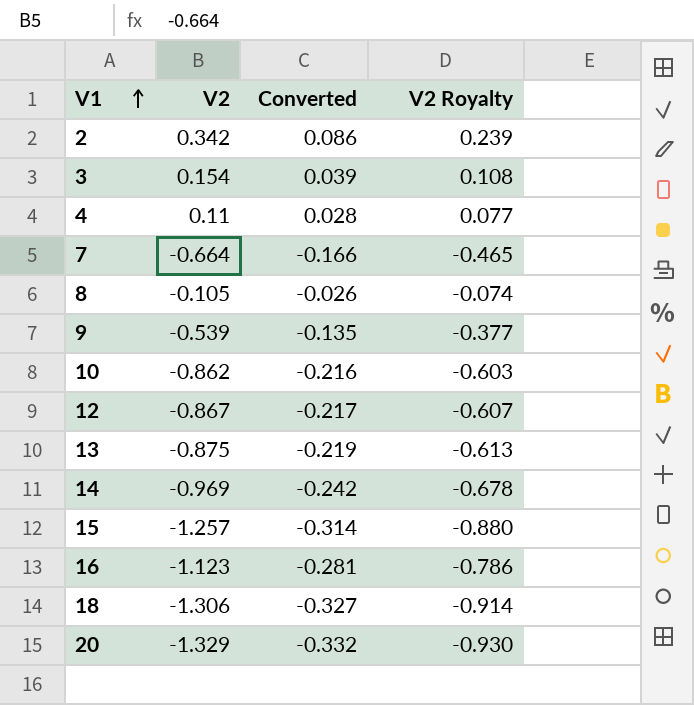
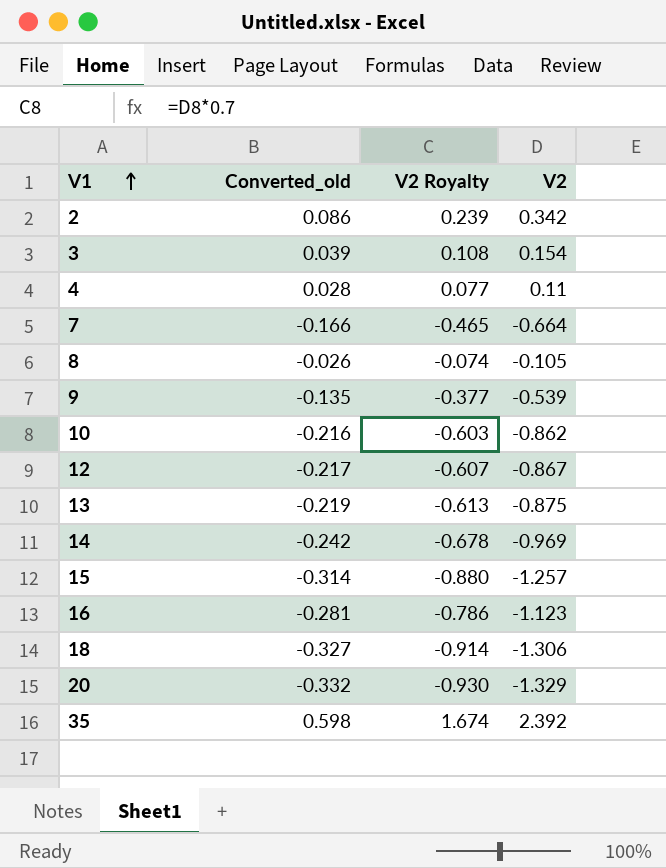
column name: Converted -> Converted_old
column V2 | position: 2 -> 4
row 35: none -> 0.598 | 1.674 | 2.392

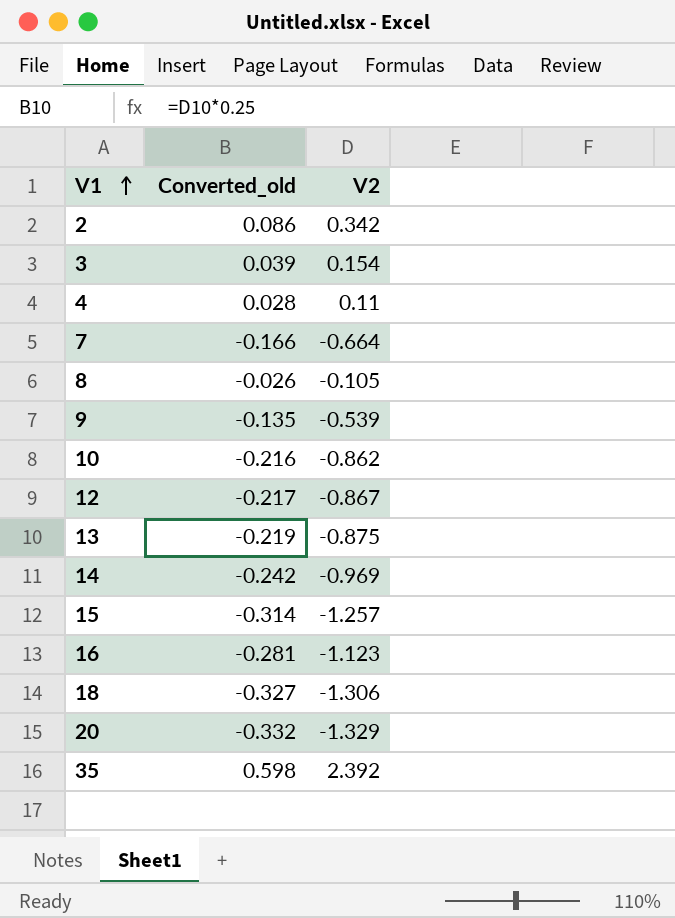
column V2 Royalty | formula: [V2] * 0.7 -> none

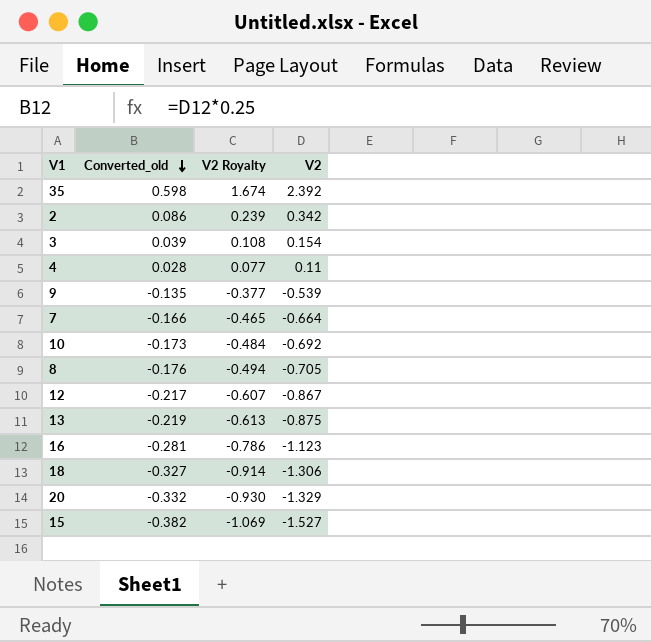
row order: V1 ascending -> Converted_old descending
column V2 Royalty | formula: none -> [V2] * 0.7
row 14: -0.242 | -0.969 -> none
10 | Converted_old: -0.216 -> -0.173
10 | V2: -0.862 -> -0.692
8 | Converted_old: -0.026 -> -0.176
8 | V2: -0.105 -> -0.705
15 | Converted_old: -0.314 -> -0.382
15 | V2: -1.257 -> -1.527

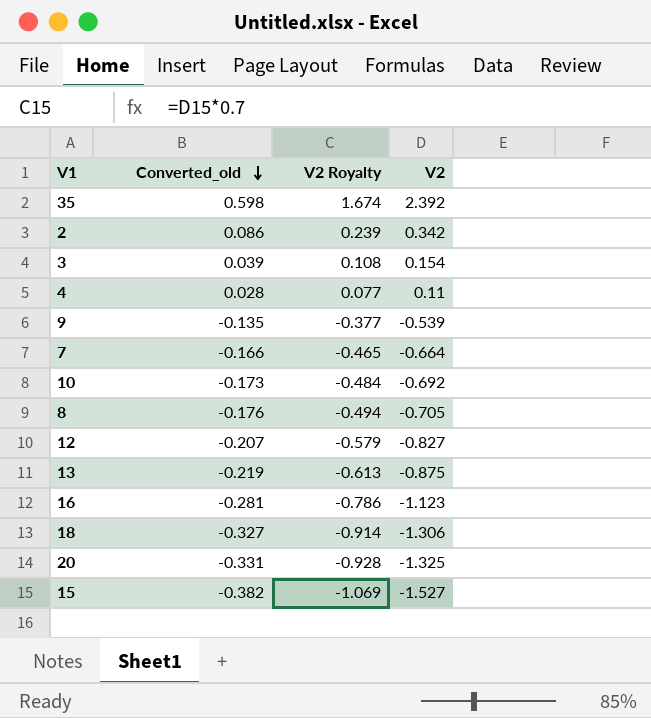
12 | Converted_old: -0.217 -> -0.207
12 | V2 Royalty: -0.607 -> -0.579
12 | V2: -0.867 -> -0.827
20 | Converted_old: -0.332 -> -0.331
20 | V2 Royalty: -0.930 -> -0.928
20 | V2: -1.329 -> -1.325

